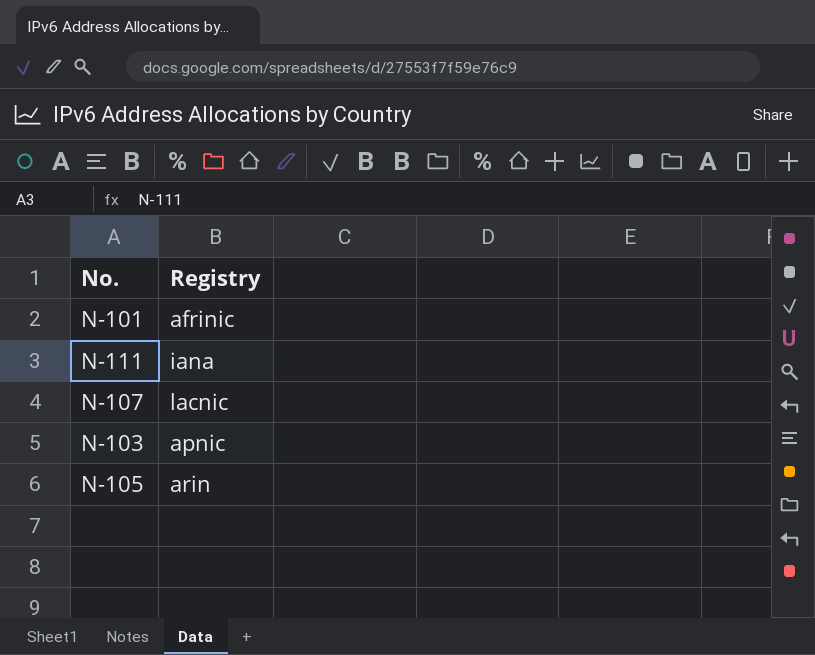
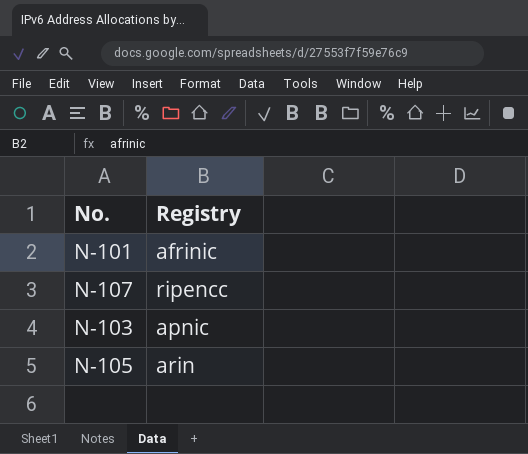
row N-111: iana -> none
N-107 | Registry: lacnic -> ripencc

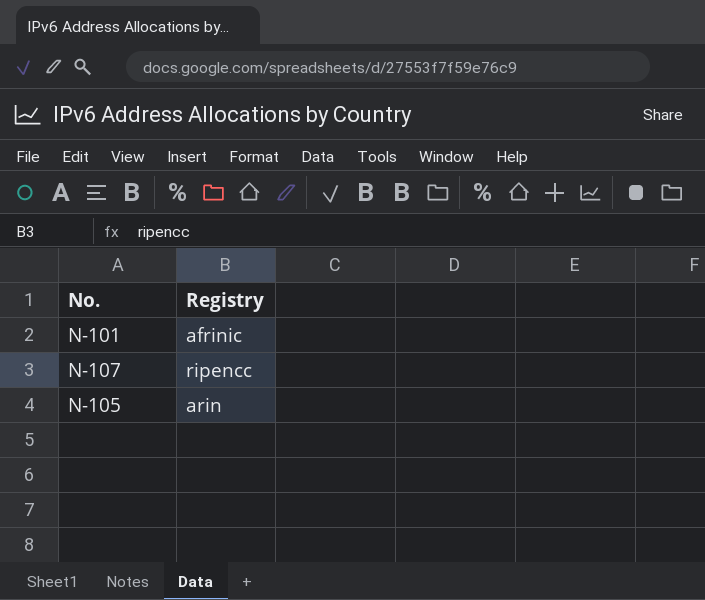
row N-103: apnic -> none

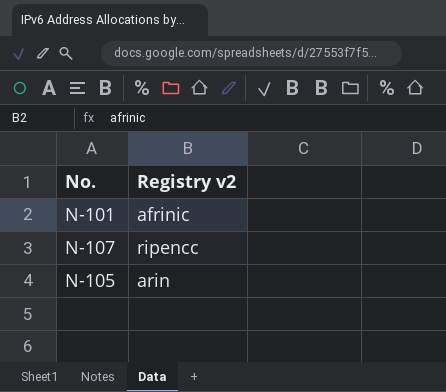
column name: Registry -> Registry v2

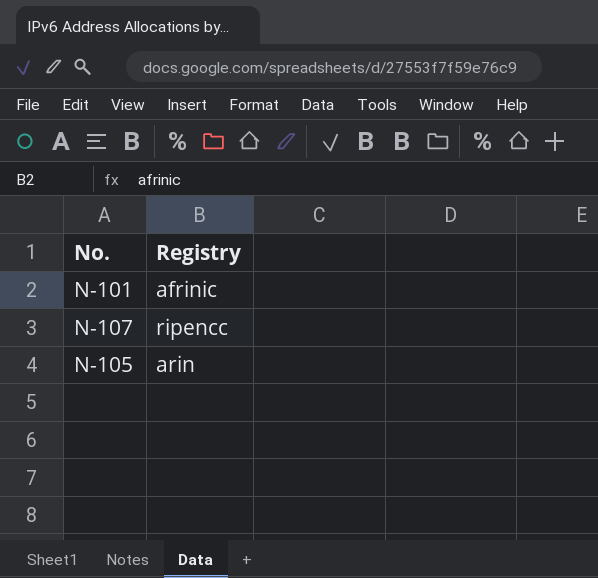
column name: Registry v2 -> Registry

